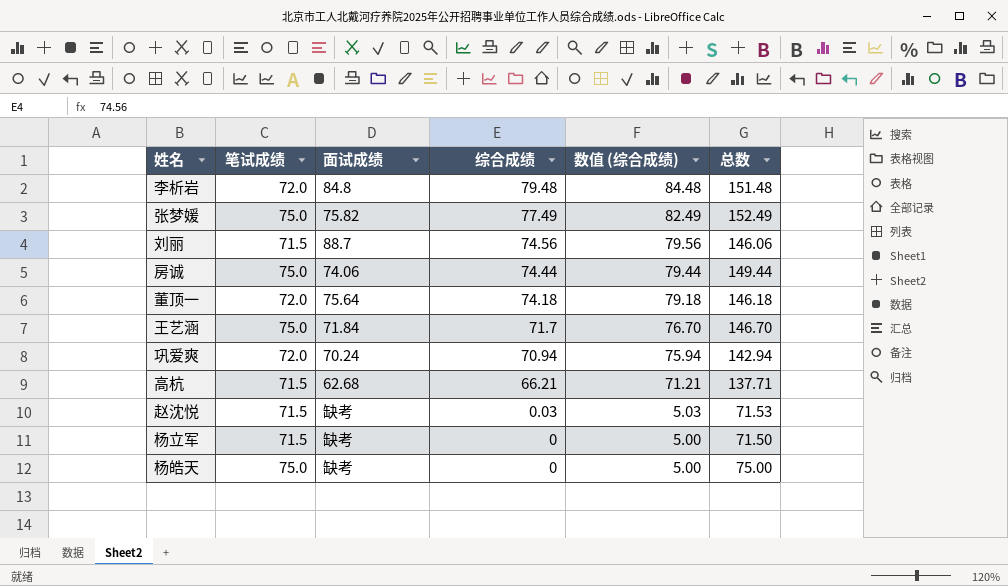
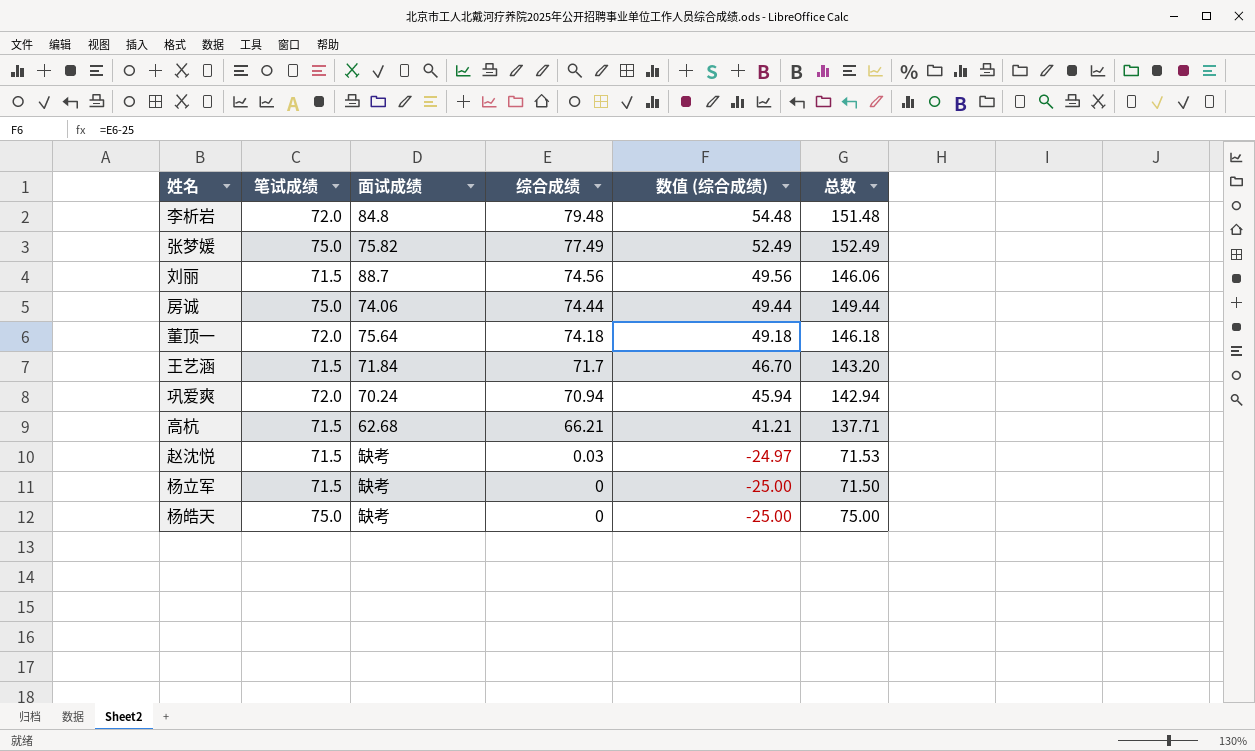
column 数值 (综合成绩) | formula: [综合成绩] + 5 -> [综合成绩] - 25
王艺涵 | 笔试成绩: 75.0 -> 71.5
王艺涵 | 总数: 146.70 -> 143.20

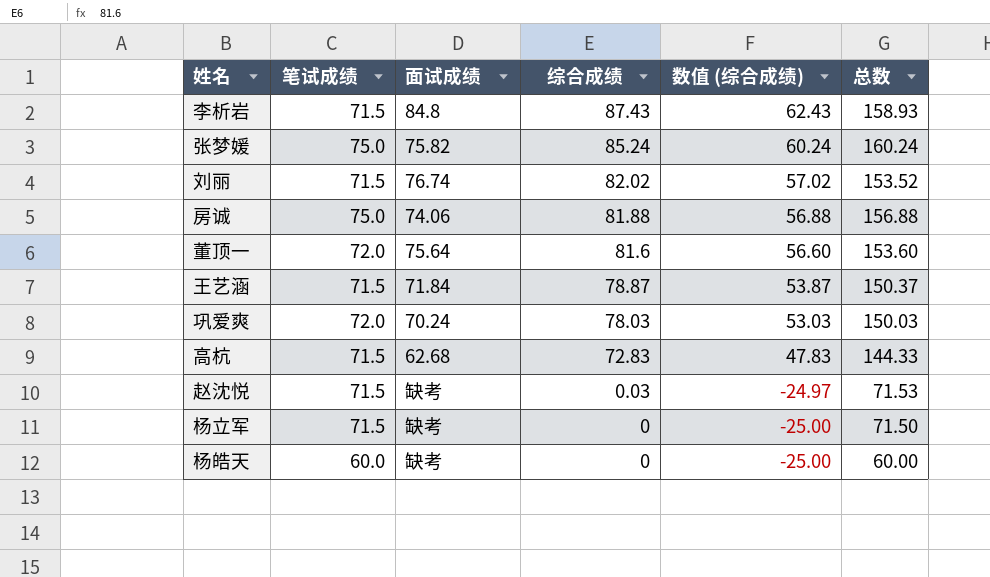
李析岩 | 笔试成绩: 72.0 -> 71.5
李析岩 | 综合成绩: 79.48 -> 87.43
李析岩 | 数值 (综合成绩): 54.48 -> 62.43
李析岩 | 总数: 151.48 -> 158.93
张梦媛 | 综合成绩: 77.49 -> 85.24
张梦媛 | 数值 (综合成绩): 52.49 -> 60.24
张梦媛 | 总数: 152.49 -> 160.24
刘丽 | 面试成绩: 88.7 -> 76.74
刘丽 | 综合成绩: 74.56 -> 82.02
刘丽 | 数值 (综合成绩): 49.56 -> 57.02
刘丽 | 总数: 146.06 -> 153.52
房诚 | 综合成绩: 74.44 -> 81.88
房诚 | 数值 (综合成绩): 49.44 -> 56.88
房诚 | 总数: 149.44 -> 156.88
董顶一 | 综合成绩: 74.18 -> 81.6
董顶一 | 数值 (综合成绩): 49.18 -> 56.60
董顶一 | 总数: 146.18 -> 153.60
王艺涵 | 综合成绩: 71.7 -> 78.87
王艺涵 | 数值 (综合成绩): 46.70 -> 53.87
王艺涵 | 总数: 143.20 -> 150.37
巩爱爽 | 综合成绩: 70.94 -> 78.03
巩爱爽 | 数值 (综合成绩): 45.94 -> 53.03
巩爱爽 | 总数: 142.94 -> 150.03
高杭 | 综合成绩: 66.21 -> 72.83
高杭 | 数值 (综合成绩): 41.21 -> 47.83
高杭 | 总数: 137.71 -> 144.33
杨皓天 | 笔试成绩: 75.0 -> 60.0
杨皓天 | 总数: 75.00 -> 60.00

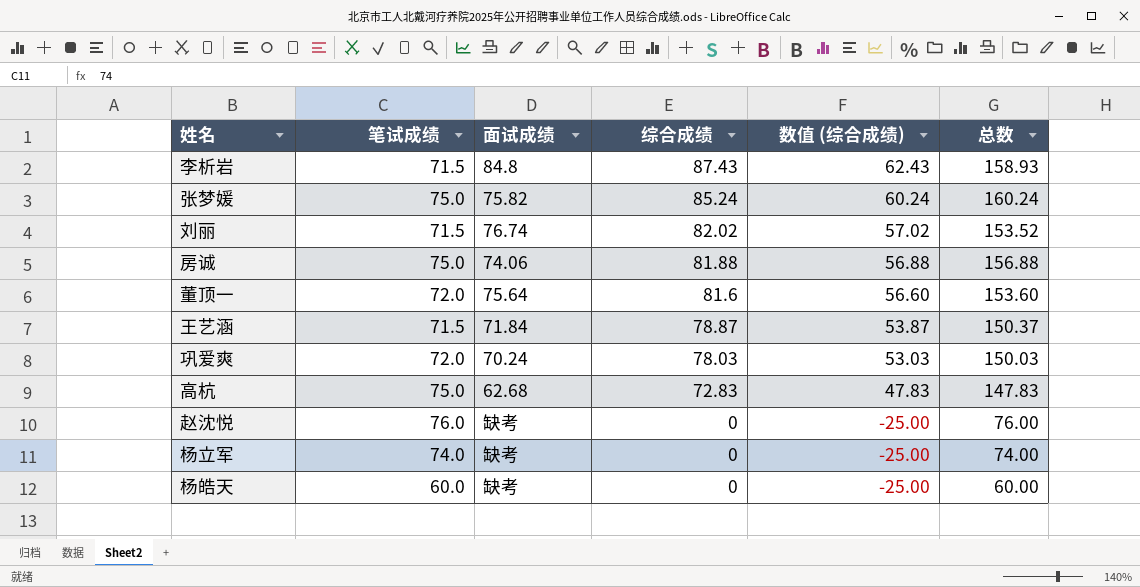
高杭 | 笔试成绩: 71.5 -> 75.0
高杭 | 总数: 144.33 -> 147.83
赵沈悦 | 笔试成绩: 71.5 -> 76.0
赵沈悦 | 综合成绩: 0.03 -> 0
赵沈悦 | 数值 (综合成绩): -24.97 -> -25.00
赵沈悦 | 总数: 71.53 -> 76.00
杨立军 | 笔试成绩: 71.5 -> 74.0
杨立军 | 总数: 71.50 -> 74.00

